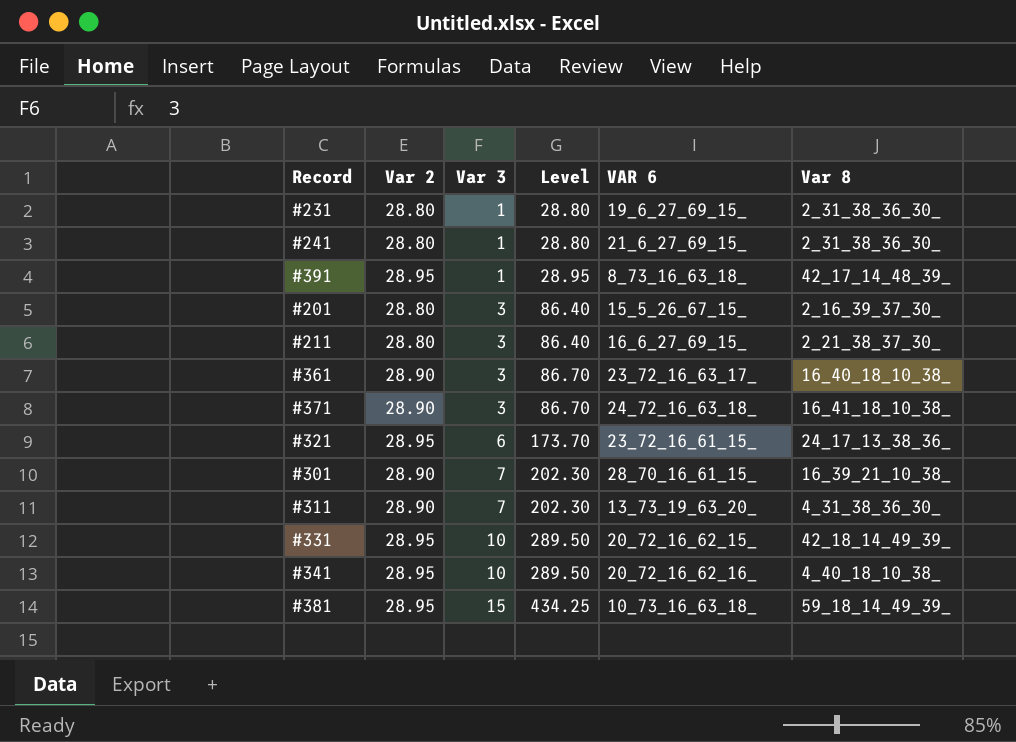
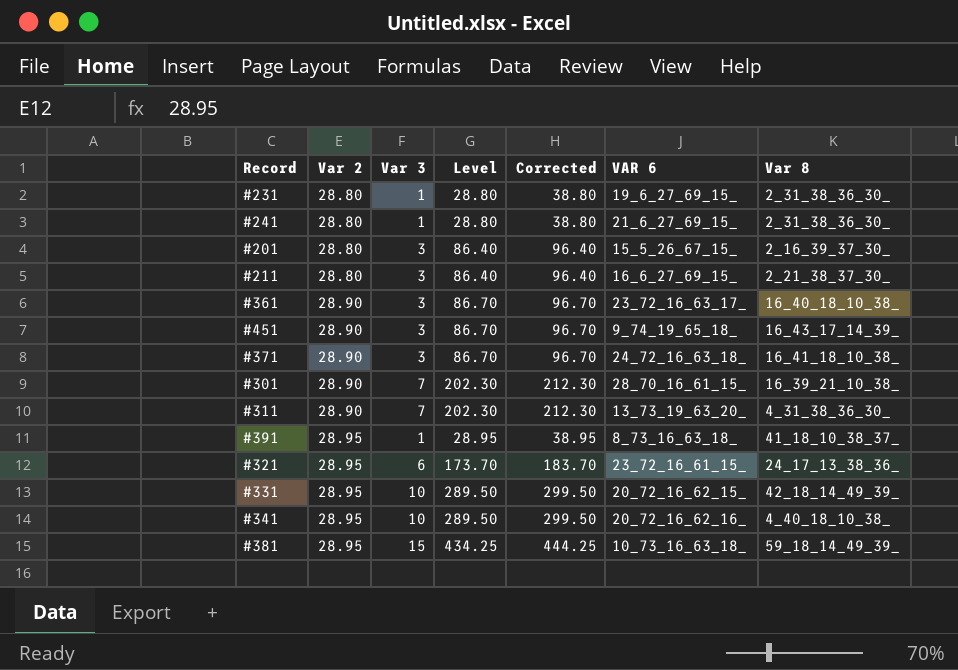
row order: Var 3 ascending -> Var 2 ascending
column Corrected | formula: none -> [Level] + 10
row #451: none -> 28.90 | 3 | 86.70 | 96.70 | 9_74_19_65_18_ | 16_43_17_14_39_
#391 | Var 8: 42_17_14_48_39_ -> 41_18_10_38_37_

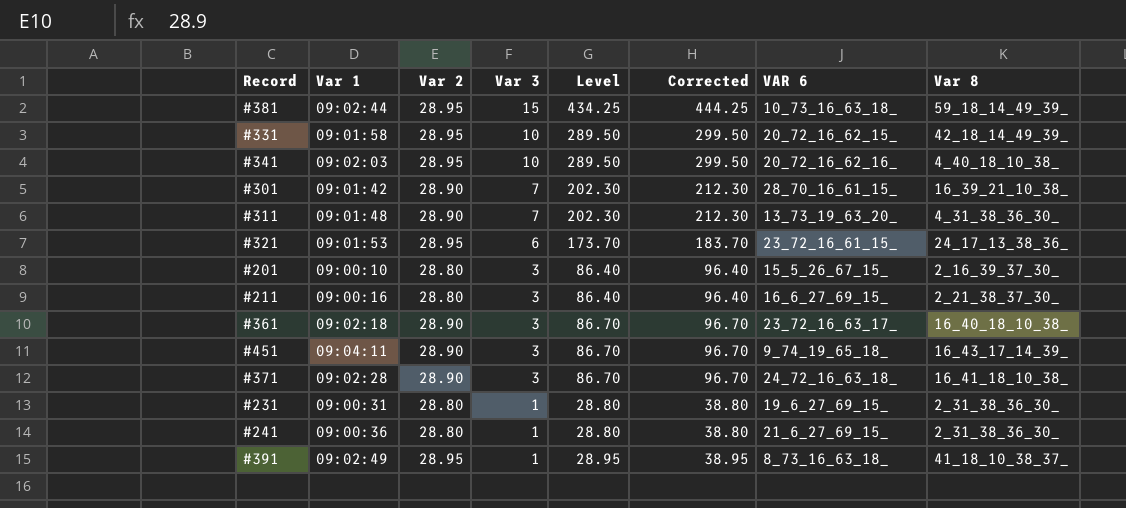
row order: Var 2 ascending -> Var 3 descending
column Var 1 | position: none -> 2

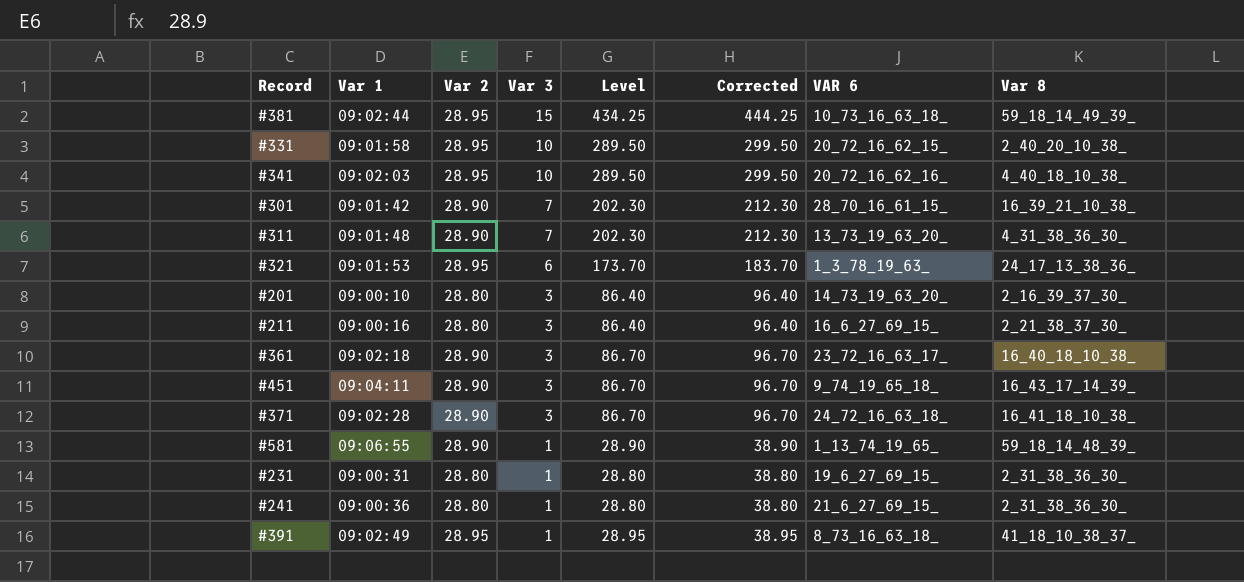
#331 | Var 8: 42_18_14_49_39_ -> 2_40_20_10_38_
#321 | VAR 6: 23_72_16_61_15_ -> 1_3_78_19_63_
#201 | VAR 6: 15_5_26_67_15_ -> 14_73_19_63_20_
row #581: none -> 09:06:55 | 28.90 | 1 | 28.90 | 38.90 | 1_13_74_19_65_ | 59_18_14_48_39_

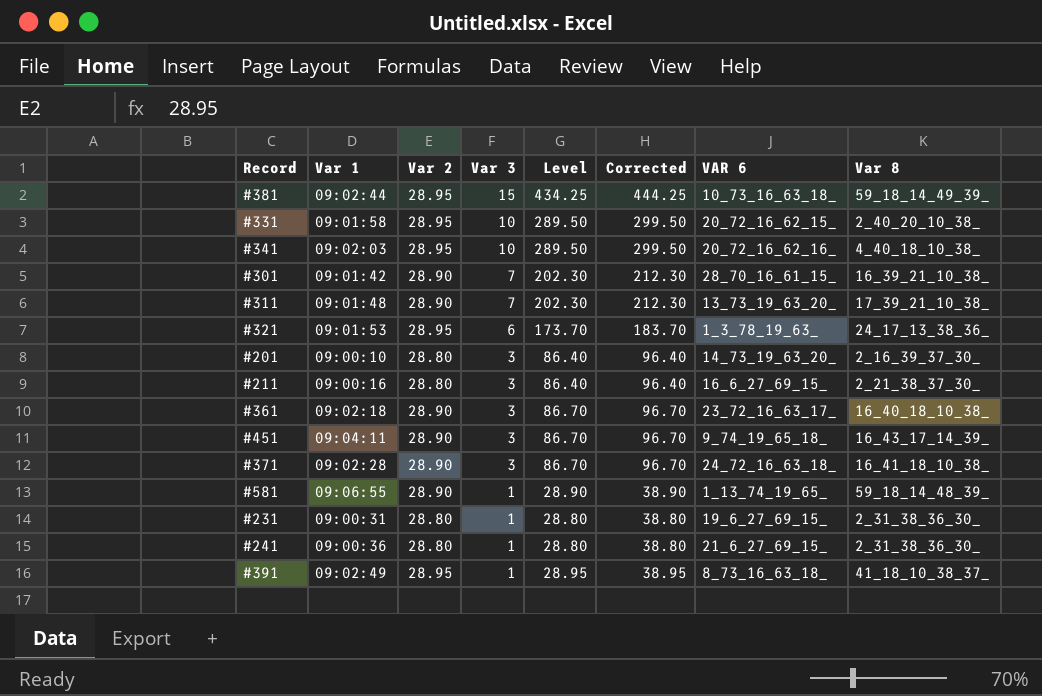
#311 | Var 8: 4_31_38_36_30_ -> 17_39_21_10_38_

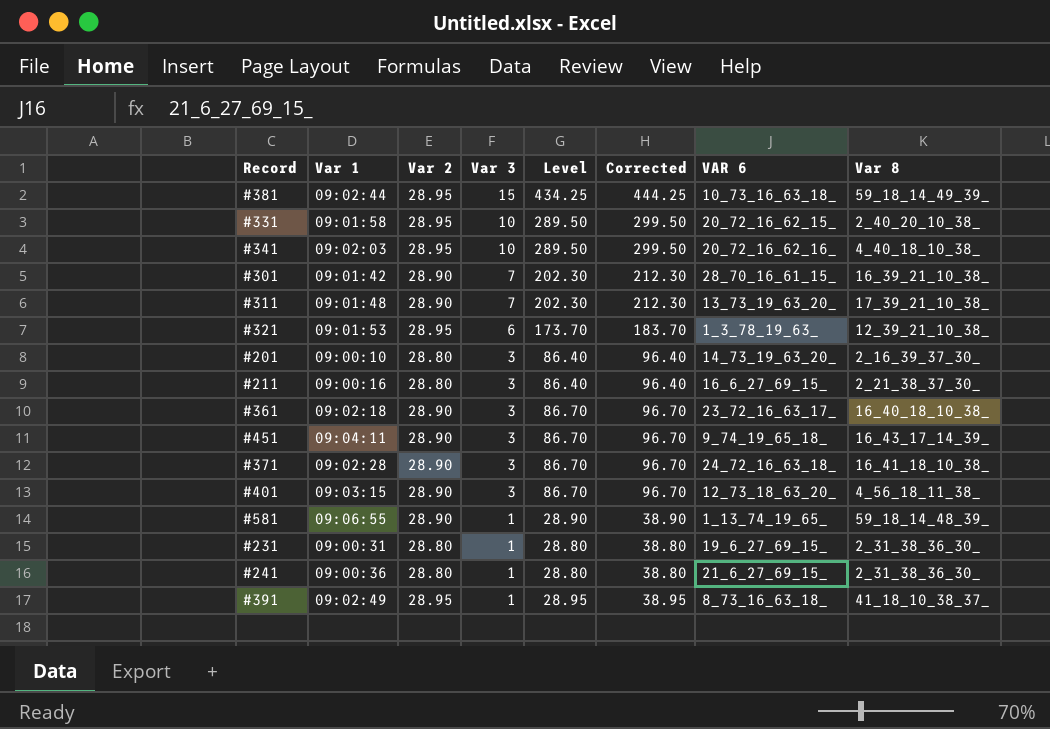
#321 | Var 8: 24_17_13_38_36_ -> 12_39_21_10_38_
row #401: none -> 09:03:15 | 28.90 | 3 | 86.70 | 96.70 | 12_73_18_63_20_ | 4_56_18_11_38_

